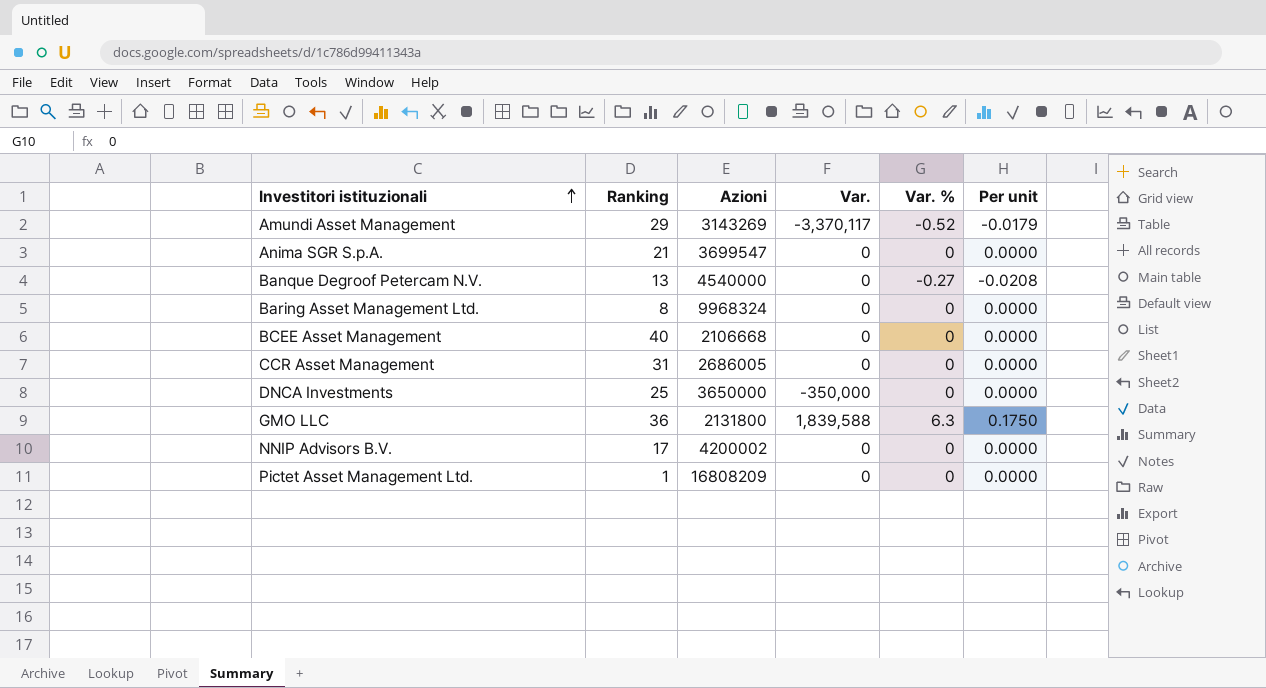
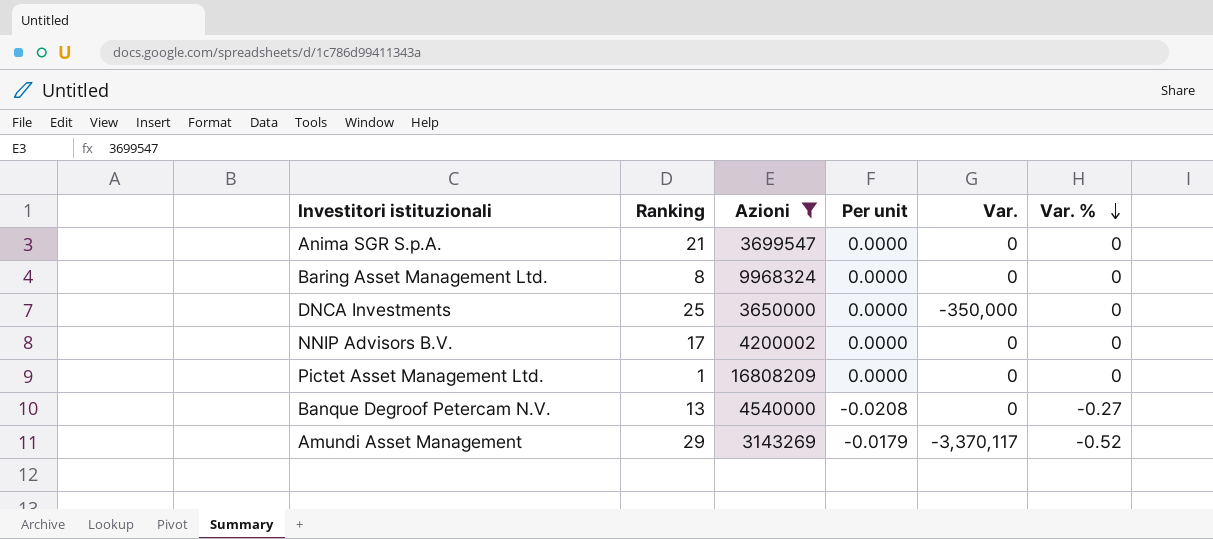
filter: none -> Azioni >= 3143269
row order: Investitori istituzionali ascending -> Var. % descending
column Per unit | position: 6 -> 4

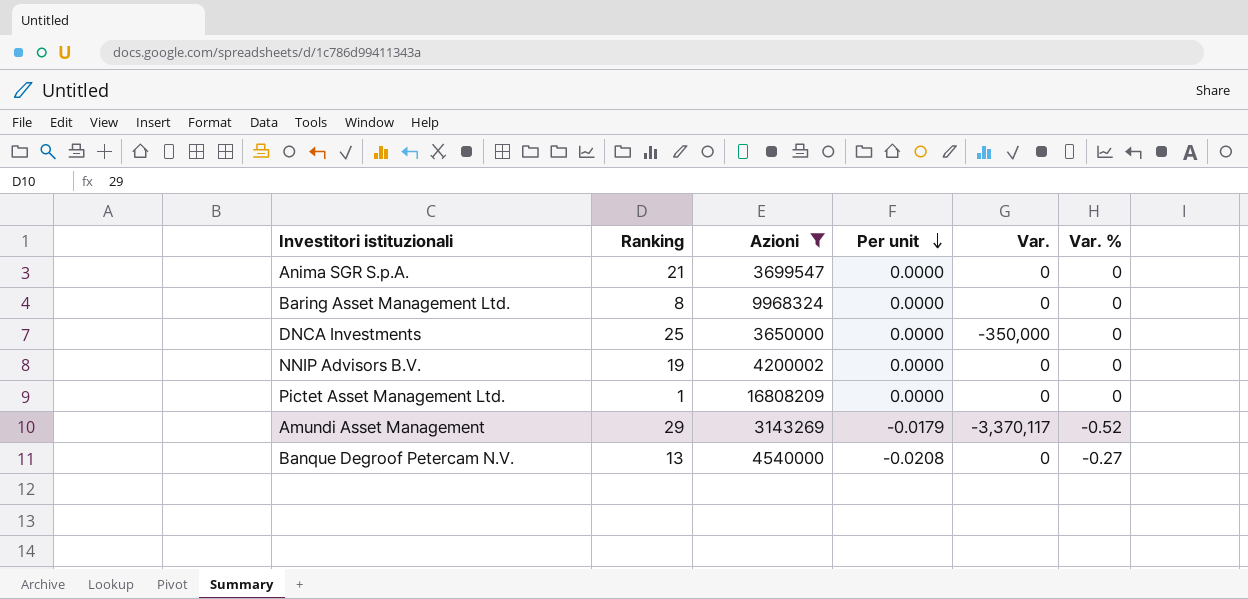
row order: Var. % descending -> Per unit descending
NNIP Advisors B.V. | Ranking: 17 -> 19

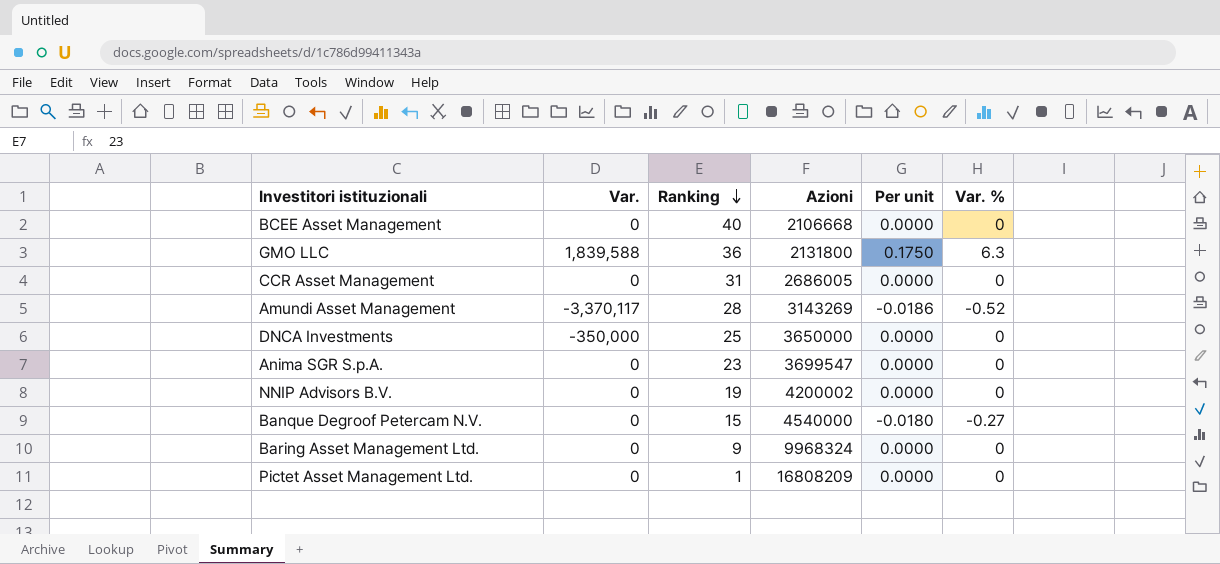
filter: Azioni >= 3143269 -> none
row order: Per unit descending -> Ranking descending
column Var. | position: 5 -> 2
Amundi Asset Management | Ranking: 29 -> 28
Amundi Asset Management | Per unit: -0.0179 -> -0.0186
Anima SGR S.p.A. | Ranking: 21 -> 23
Banque Degroof Petercam N.V. | Ranking: 13 -> 15
Banque Degroof Petercam N.V. | Per unit: -0.0208 -> -0.0180
Baring Asset Management Ltd. | Ranking: 8 -> 9

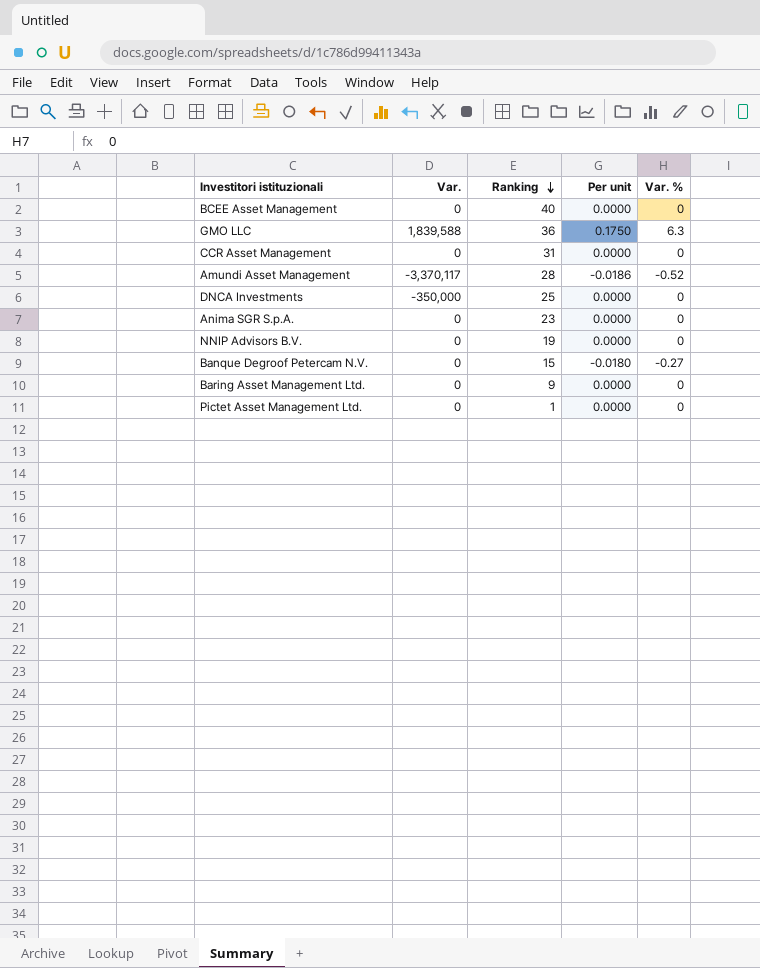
column Azioni | position: 4 -> none

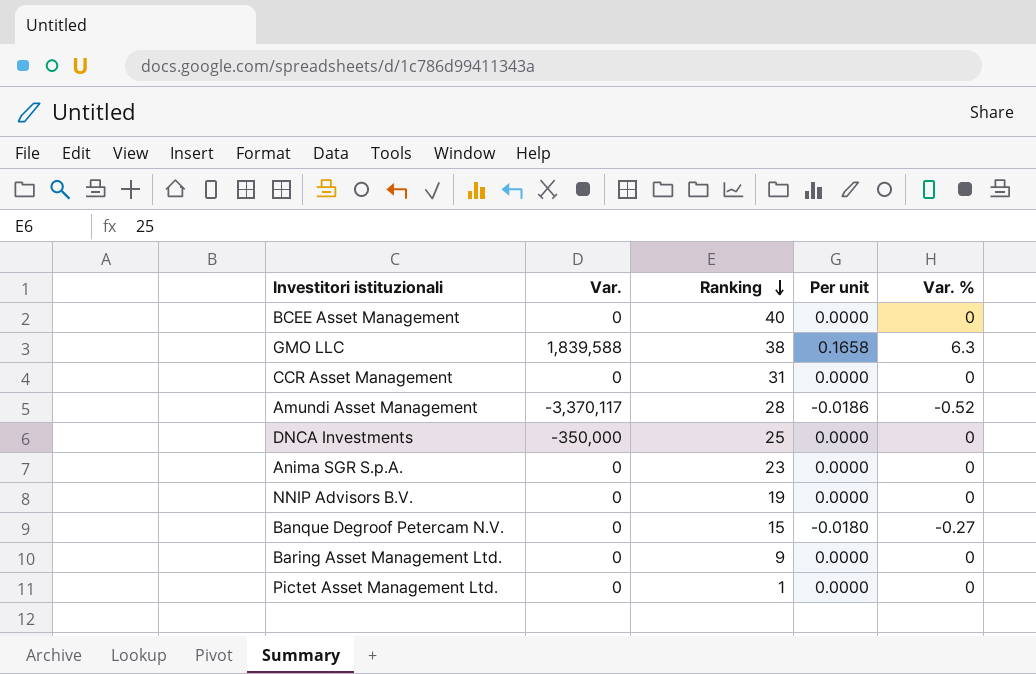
GMO LLC | Ranking: 36 -> 38
GMO LLC | Per unit: 0.1750 -> 0.1658

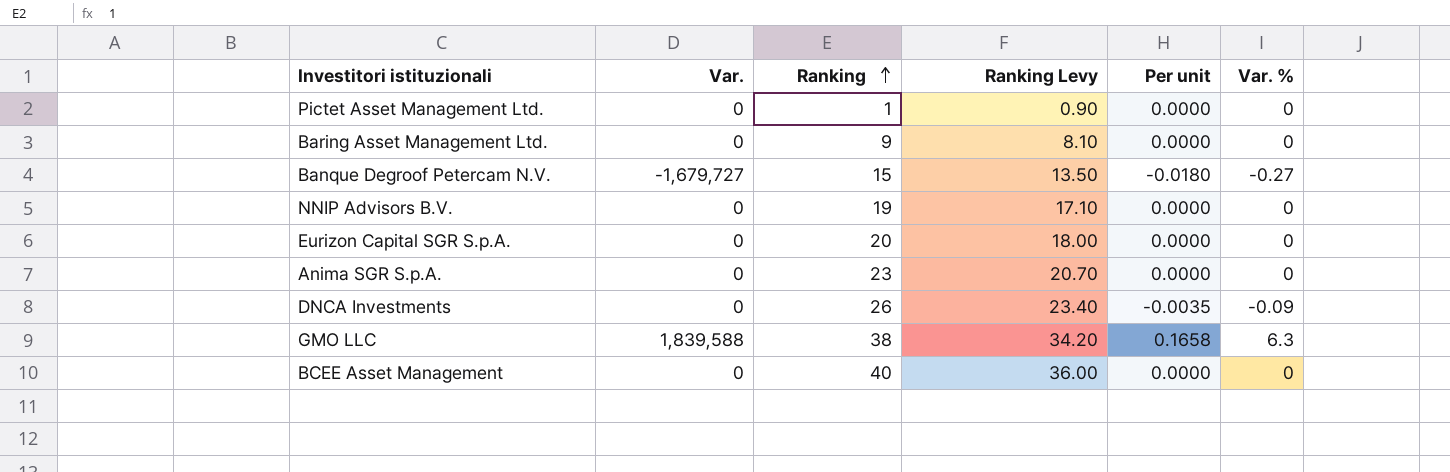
row order: Ranking descending -> Ranking ascending
column Ranking Levy | formula: none -> [Ranking] * 0.9
row CCR Asset Management: 0 | 31 | 0.0000 | 0 -> none
row Amundi Asset Management: -3,370,117 | 28 | -0.0186 | -0.52 -> none
Banque Degroof Petercam N.V. | Var.: 0 -> -1,679,727
row Eurizon Capital SGR S.p.A.: none -> 0 | 20 | 18.00 | 0.0000 | 0
DNCA Investments | Var.: -350,000 -> 0
DNCA Investments | Ranking: 25 -> 26
DNCA Investments | Per unit: 0.0000 -> -0.0035
DNCA Investments | Var. %: 0 -> -0.09

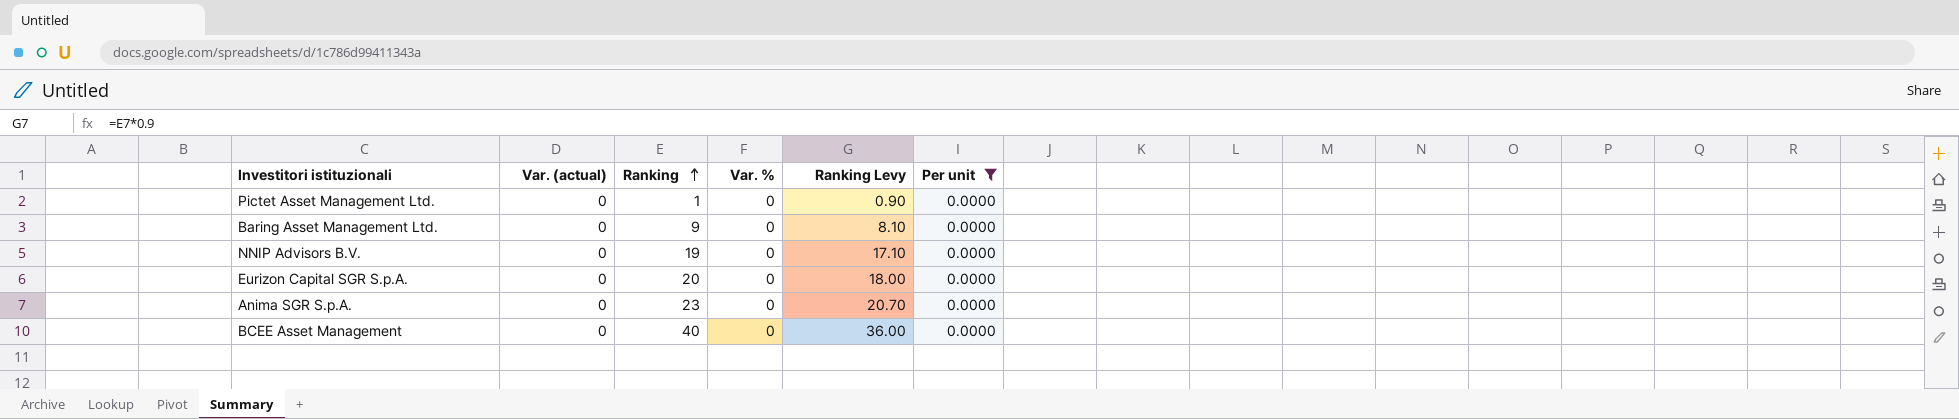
filter: none -> Per unit = 0.0000
column name: Var. -> Var. (actual)
column Var. % | position: 6 -> 4

